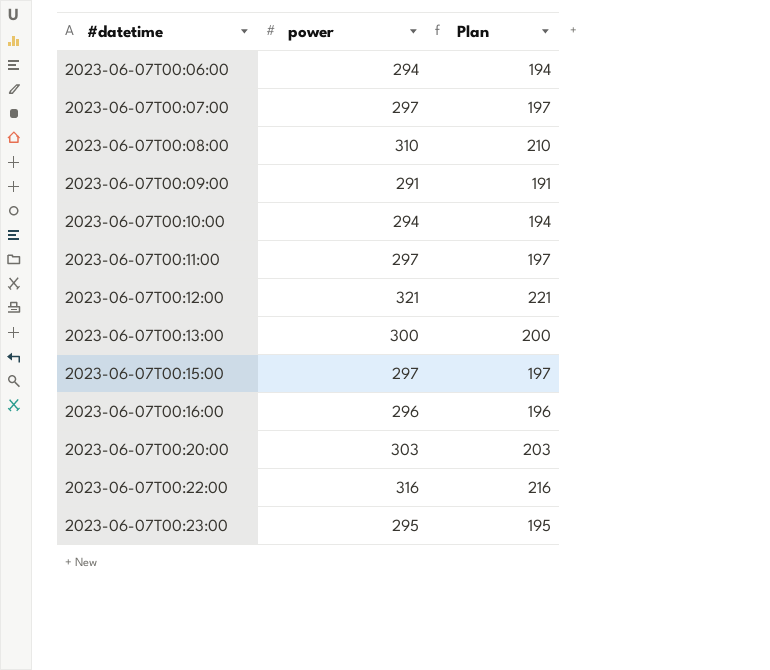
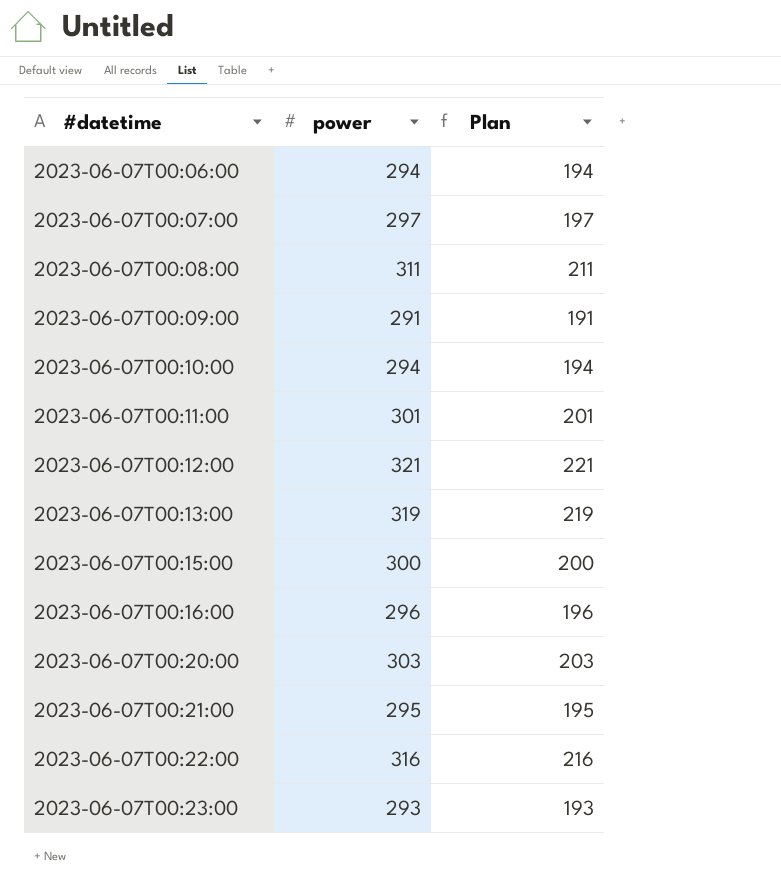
2023-06-07T00:08:00 | power: 310 -> 311
2023-06-07T00:08:00 | Plan: 210 -> 211
2023-06-07T00:11:00 | power: 297 -> 301
2023-06-07T00:11:00 | Plan: 197 -> 201
2023-06-07T00:13:00 | power: 300 -> 319
2023-06-07T00:13:00 | Plan: 200 -> 219
2023-06-07T00:15:00 | power: 297 -> 300
2023-06-07T00:15:00 | Plan: 197 -> 200
row 2023-06-07T00:21:00: none -> 295 | 195
2023-06-07T00:23:00 | power: 295 -> 293
2023-06-07T00:23:00 | Plan: 195 -> 193

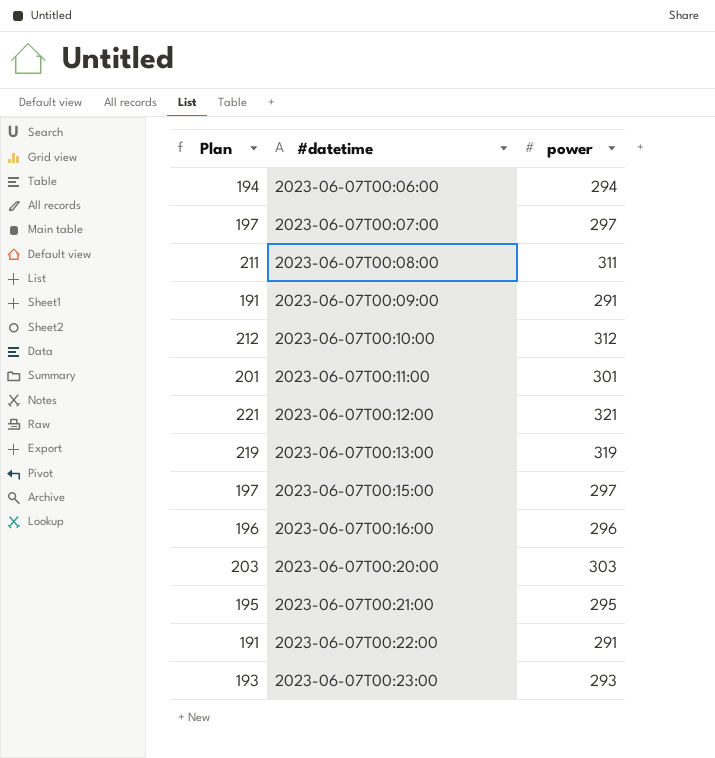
column Plan | position: 3 -> 1
2023-06-07T00:10:00 | Plan: 194 -> 212
2023-06-07T00:10:00 | power: 294 -> 312
2023-06-07T00:15:00 | Plan: 200 -> 197
2023-06-07T00:15:00 | power: 300 -> 297
2023-06-07T00:22:00 | Plan: 216 -> 191
2023-06-07T00:22:00 | power: 316 -> 291

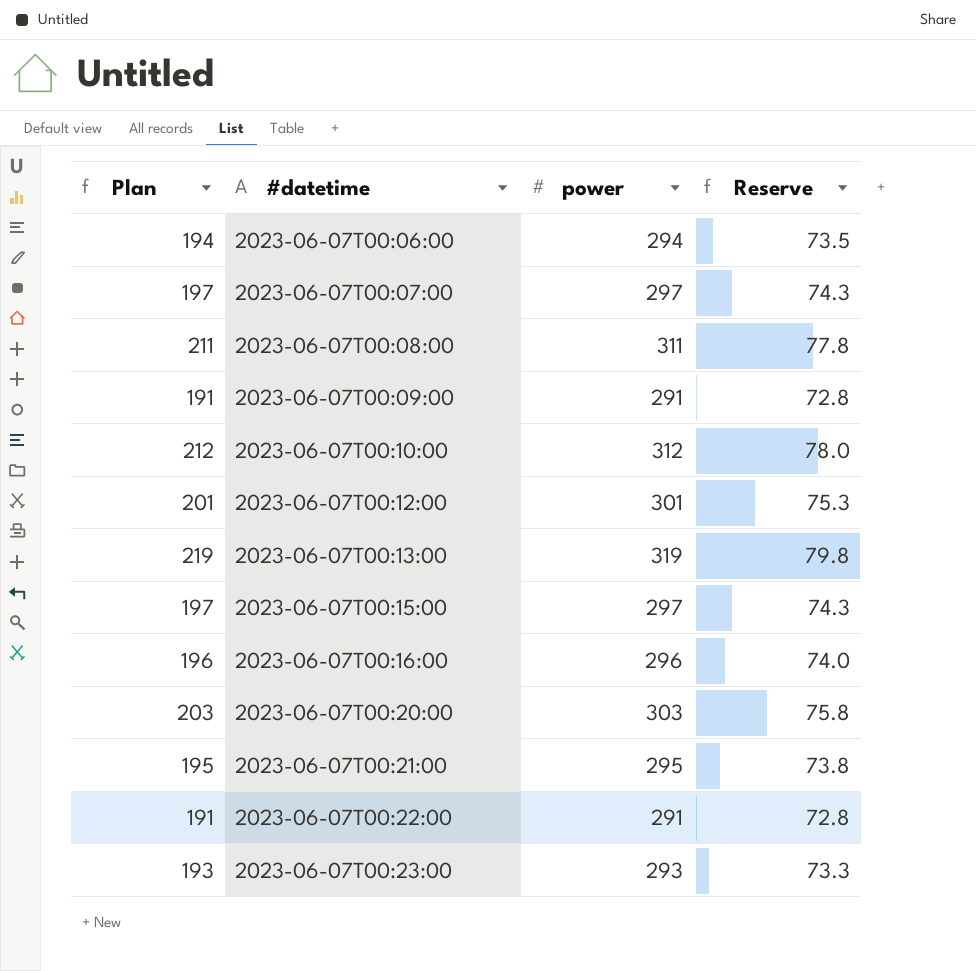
column Reserve | formula: none -> [power] * 0.25
row 2023-06-07T00:11:00: 201 | 301 -> none
2023-06-07T00:12:00 | Plan: 221 -> 201
2023-06-07T00:12:00 | power: 321 -> 301

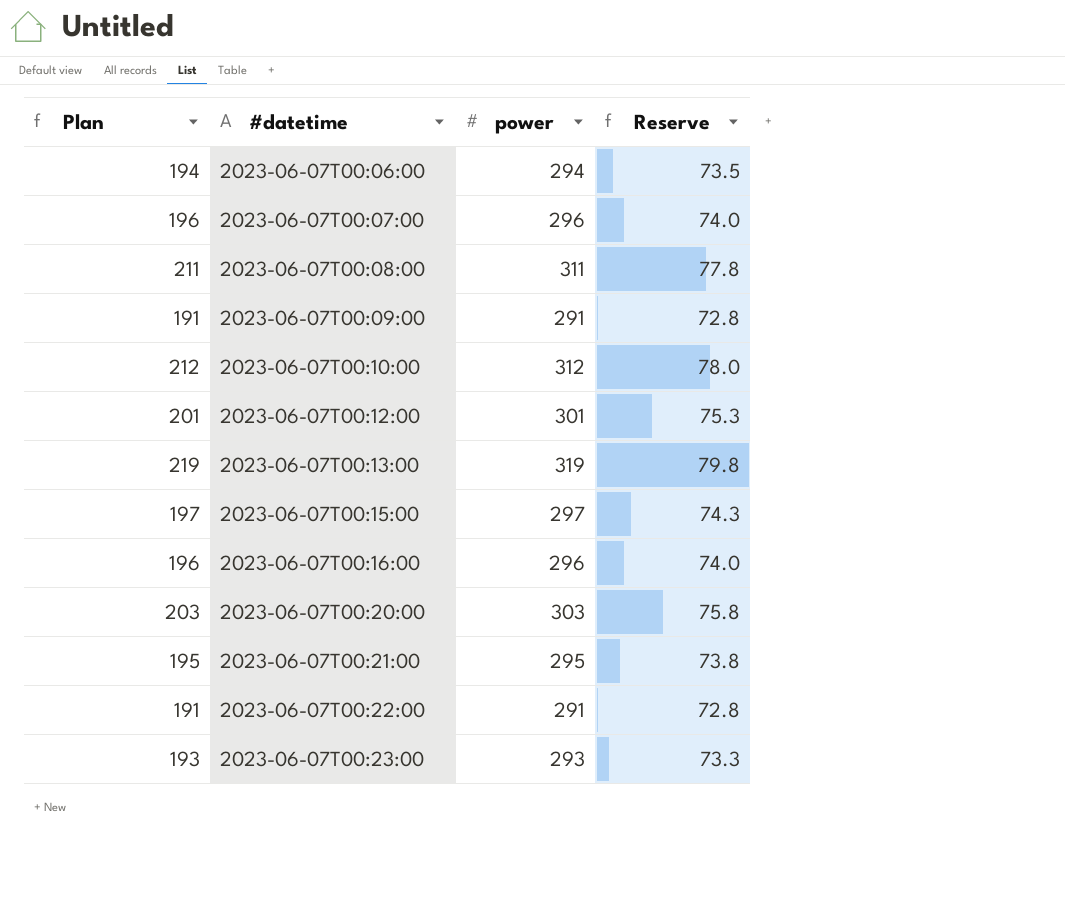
2023-06-07T00:07:00 | Plan: 197 -> 196
2023-06-07T00:07:00 | power: 297 -> 296
2023-06-07T00:07:00 | Reserve: 74.3 -> 74.0

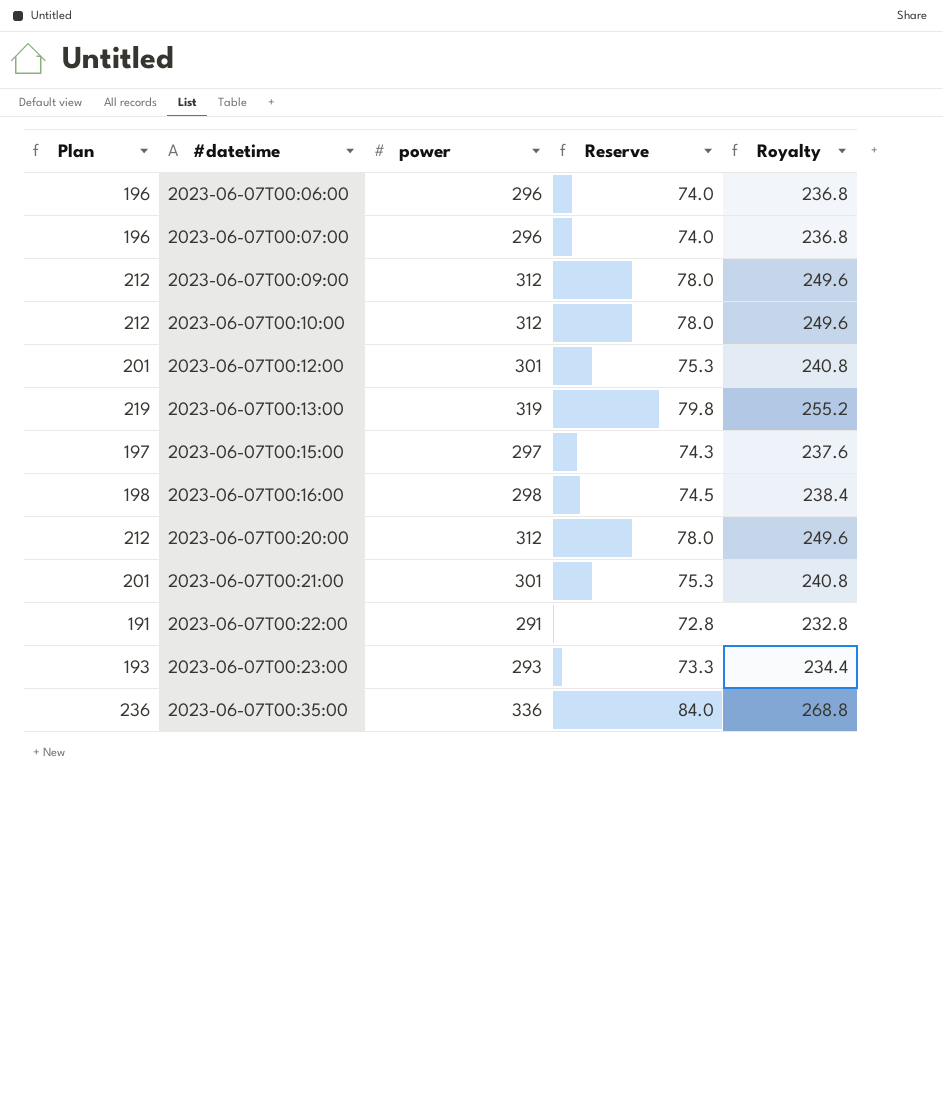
column Royalty | formula: none -> [power] * 0.8
row 2023-06-07T00:08:00: 211 | 311 | 77.8 -> none
2023-06-07T00:06:00 | Plan: 194 -> 196
2023-06-07T00:06:00 | power: 294 -> 296
2023-06-07T00:06:00 | Reserve: 73.5 -> 74.0
2023-06-07T00:09:00 | Plan: 191 -> 212
2023-06-07T00:09:00 | power: 291 -> 312
2023-06-07T00:09:00 | Reserve: 72.8 -> 78.0
2023-06-07T00:16:00 | Plan: 196 -> 198
2023-06-07T00:16:00 | power: 296 -> 298
2023-06-07T00:16:00 | Reserve: 74.0 -> 74.5
2023-06-07T00:20:00 | Plan: 203 -> 212
2023-06-07T00:20:00 | power: 303 -> 312
2023-06-07T00:20:00 | Reserve: 75.8 -> 78.0
2023-06-07T00:21:00 | Plan: 195 -> 201
2023-06-07T00:21:00 | power: 295 -> 301
2023-06-07T00:21:00 | Reserve: 73.8 -> 75.3
row 2023-06-07T00:35:00: none -> 236 | 336 | 84.0 | 268.8

